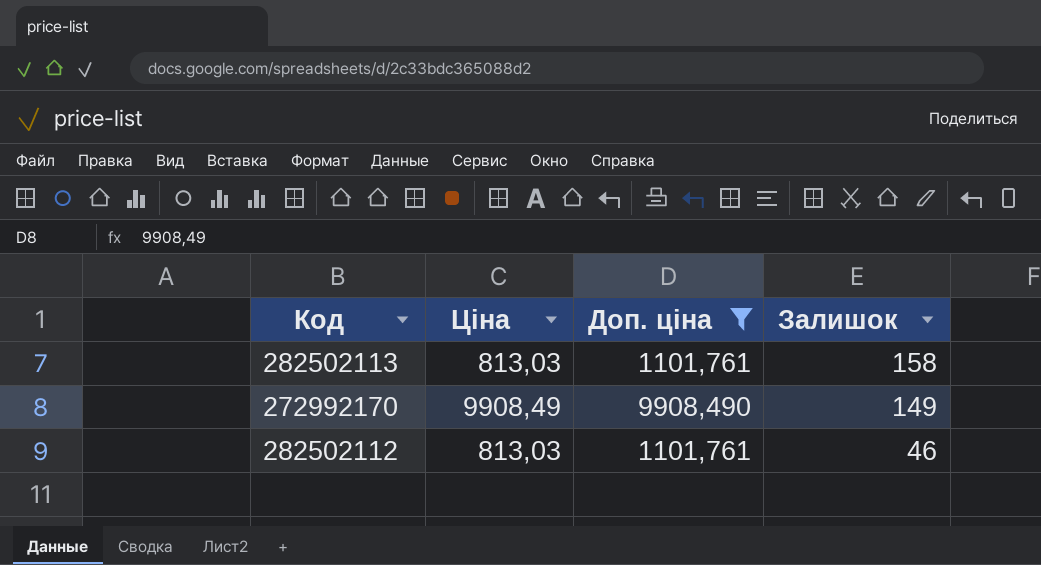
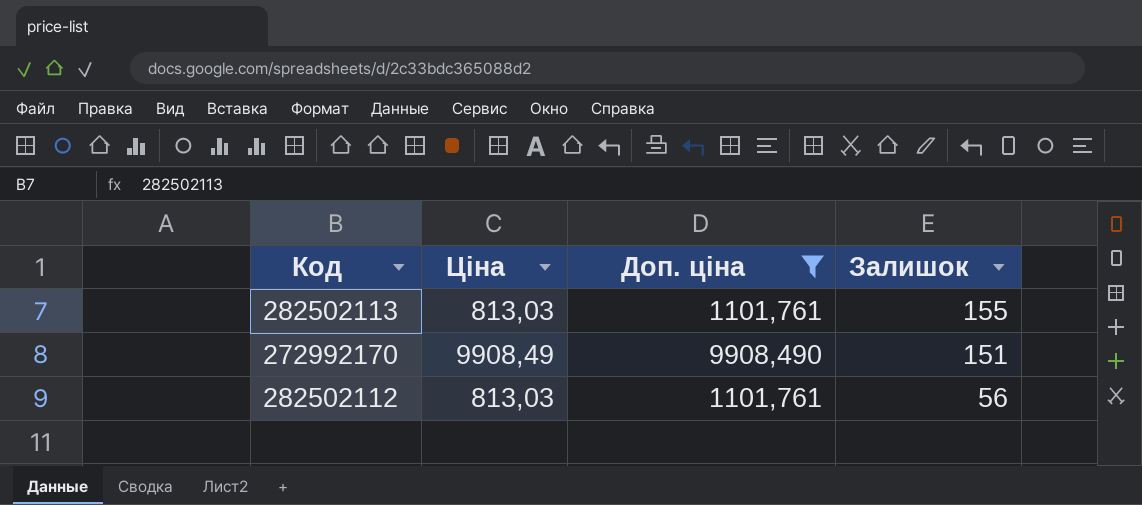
282502113 | Залишок: 158 -> 155
272992170 | Залишок: 149 -> 151
282502112 | Залишок: 46 -> 56

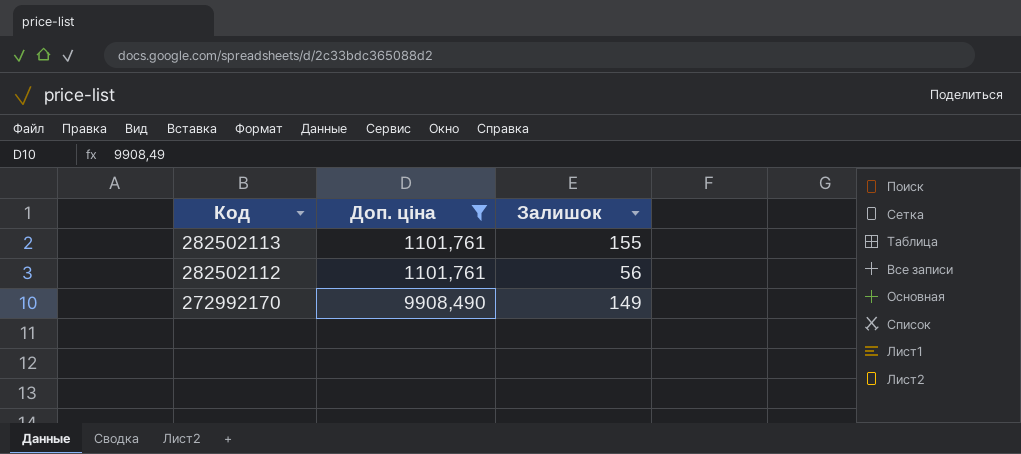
row order: Залишок descending -> Код descending
column Ціна | position: 2 -> none
272992170 | Залишок: 151 -> 149

